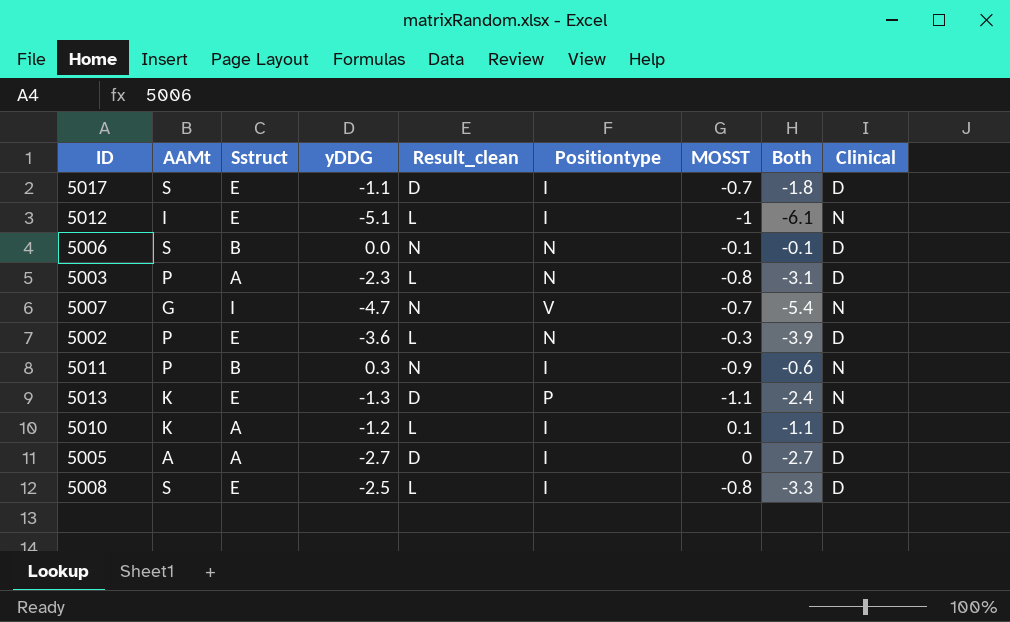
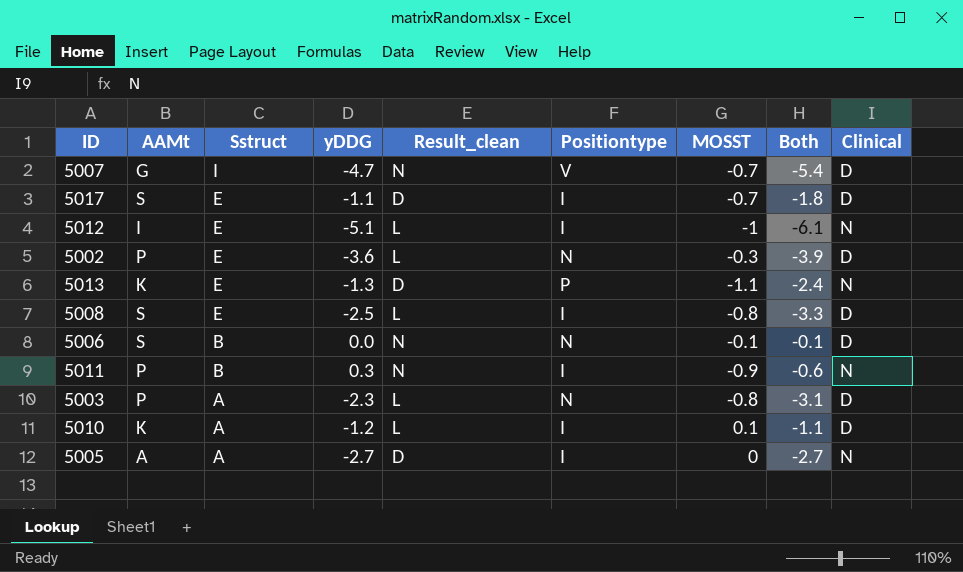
row order: none -> Sstruct descending
5007 | Clinical: N -> D
5005 | Clinical: D -> N

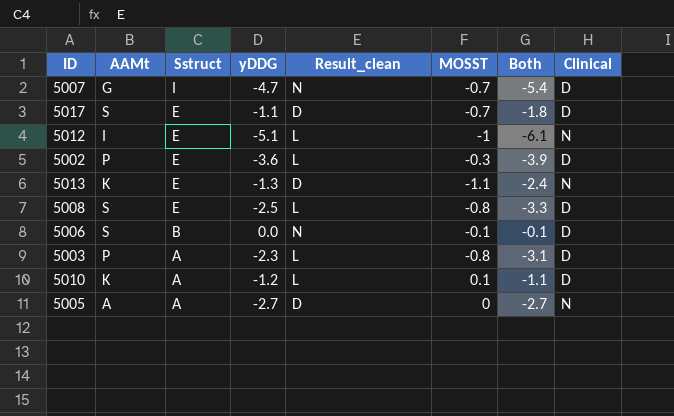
column Positiontype | position: 6 -> none
row 5011: P | B | 0.3 | N | I | -0.9 | -0.6 | N -> none

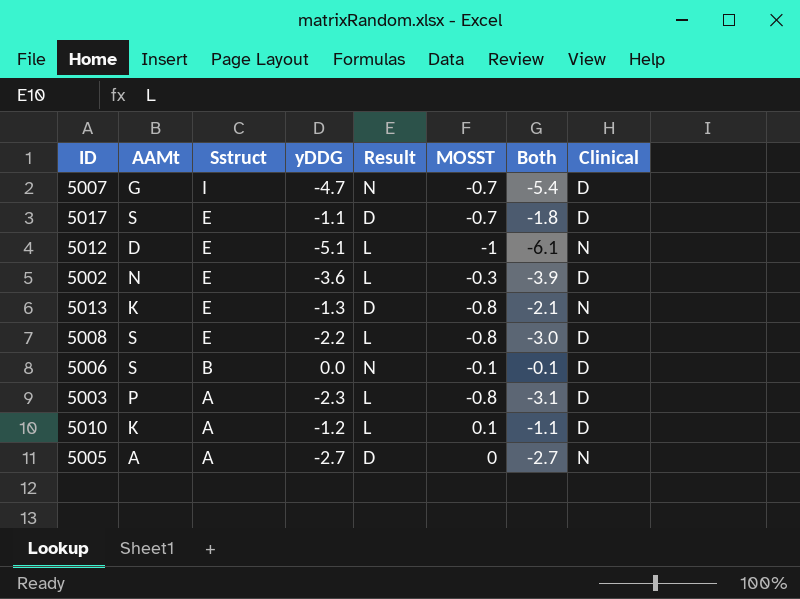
column name: Result_clean -> Result
5012 | AAMt: I -> D
5002 | AAMt: P -> N
5013 | MOSST: -1.1 -> -0.8
5013 | Both: -2.4 -> -2.1
5008 | yDDG: -2.5 -> -2.2
5008 | Both: -3.3 -> -3.0

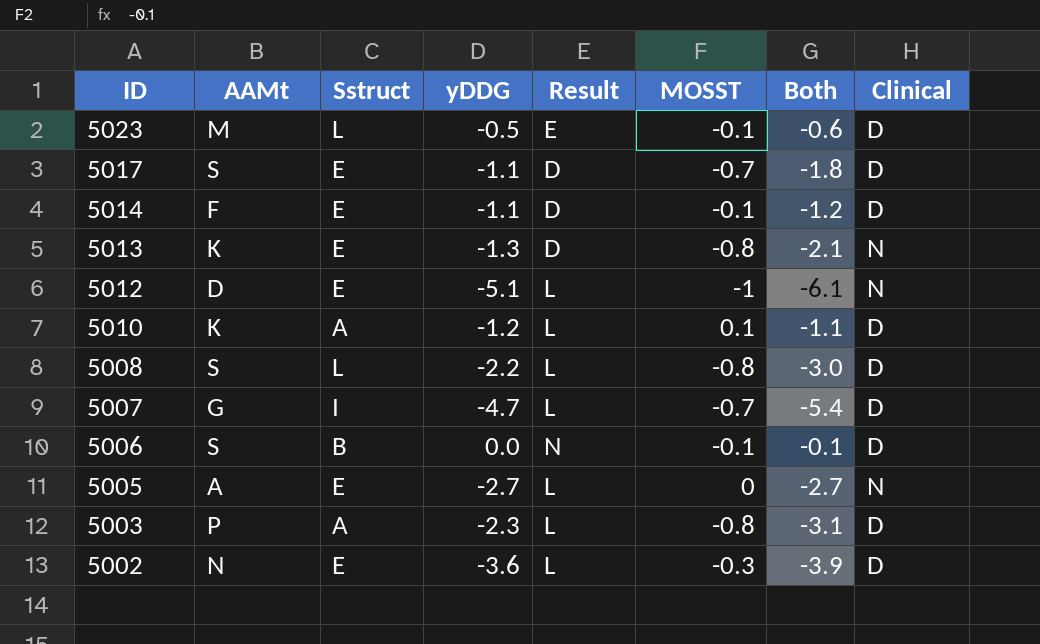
row order: Sstruct descending -> ID descending
row 5023: none -> M | L | -0.5 | E | -0.1 | -0.6 | D
row 5014: none -> F | E | -1.1 | D | -0.1 | -1.2 | D
5008 | Sstruct: E -> L
5007 | Result: N -> L
5005 | Sstruct: A -> E
5005 | Result: D -> L

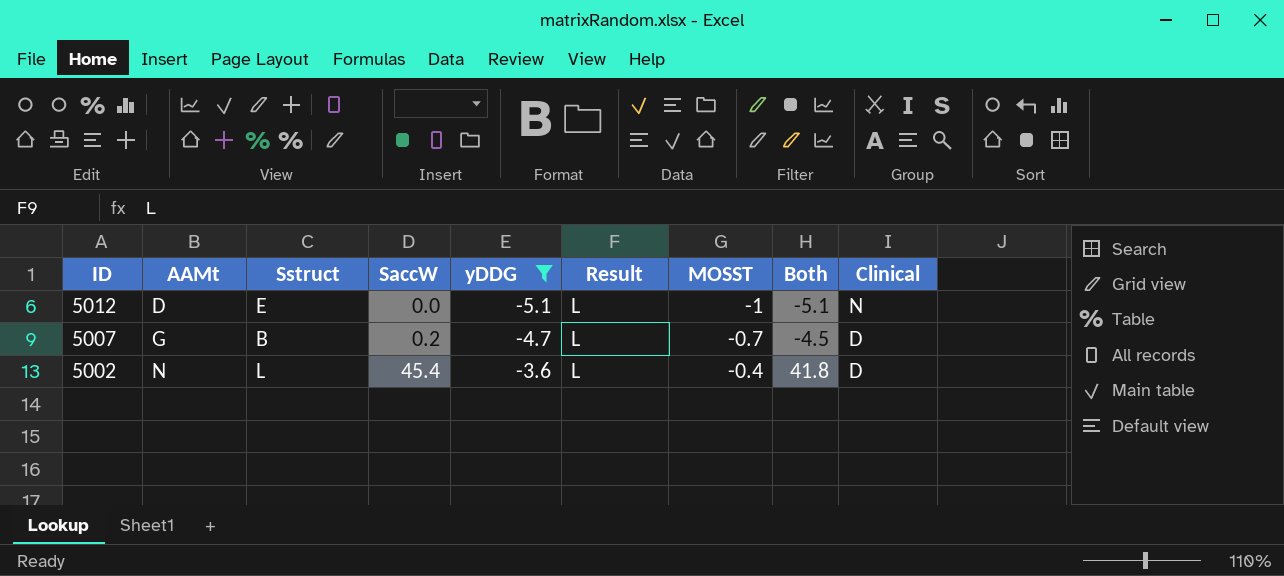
filter: none -> yDDG <= -3.6
column SaccW | position: none -> 4
column Both | formula: [yDDG] + [MOSST] -> [SaccW] + [yDDG]
5007 | Sstruct: I -> B
5002 | Sstruct: E -> L
5002 | MOSST: -0.3 -> -0.4

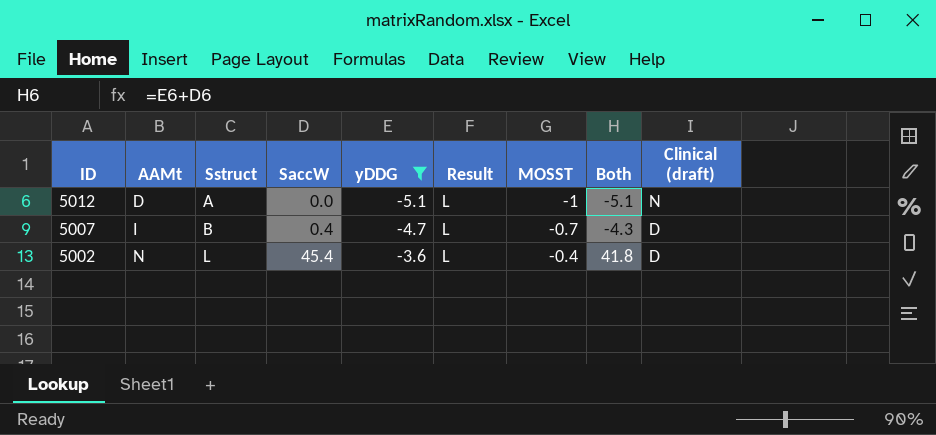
column name: Clinical -> Clinical (draft)
5012 | Sstruct: E -> A
5007 | AAMt: G -> I
5007 | SaccW: 0.2 -> 0.4
5007 | Both: -4.5 -> -4.3

